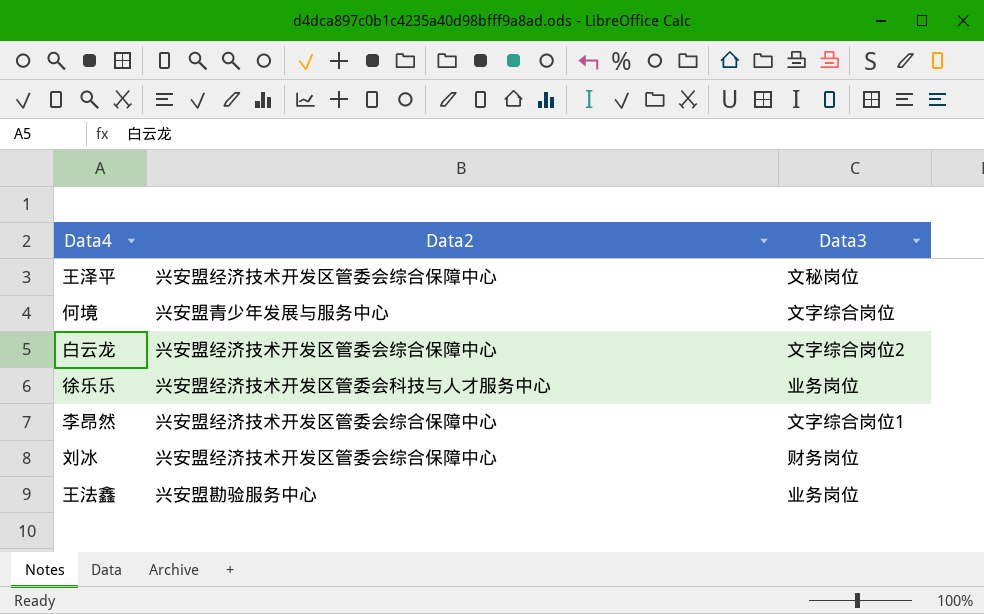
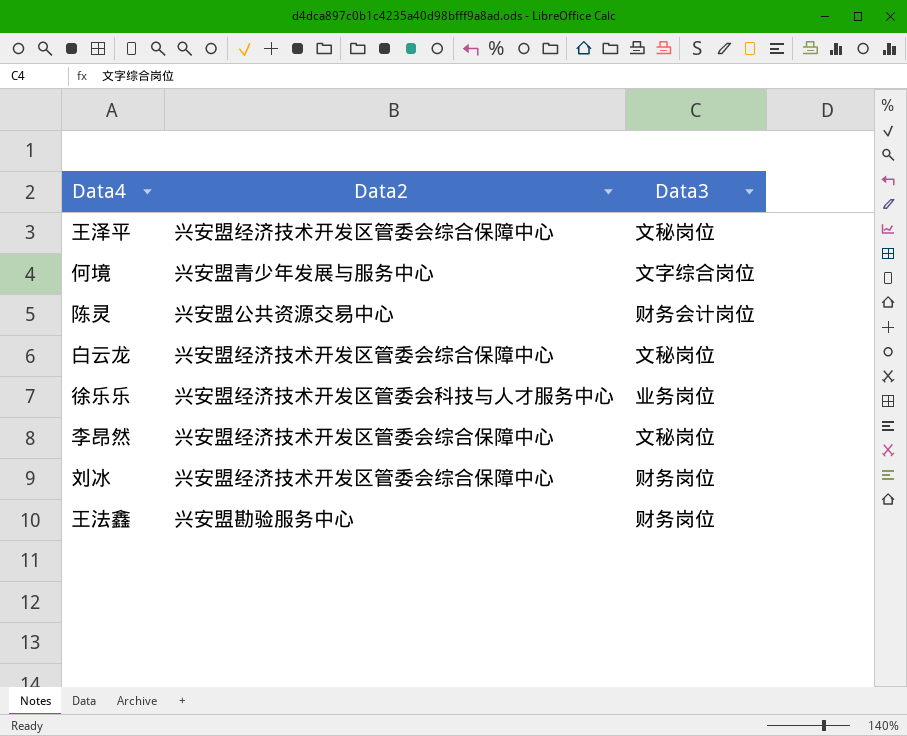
row 陈灵: none -> 兴安盟公共资源交易中心 | 财务会计岗位
白云龙 | Data3: 文字综合岗位2 -> 文秘岗位
李昂然 | Data3: 文字综合岗位1 -> 文秘岗位
王法鑫 | Data3: 业务岗位 -> 财务岗位

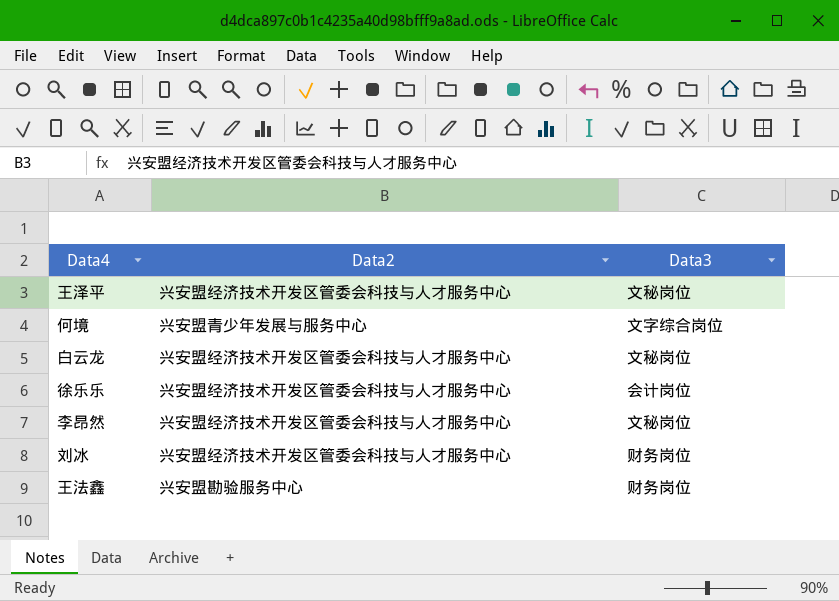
row 陈灵: 兴安盟公共资源交易中心 | 财务会计岗位 -> none
王泽平 | Data2: 兴安盟经济技术开发区管委会综合保障中心 -> 兴安盟经济技术开发区管委会科技与人才服务中心
白云龙 | Data2: 兴安盟经济技术开发区管委会综合保障中心 -> 兴安盟经济技术开发区管委会科技与人才服务中心
徐乐乐 | Data3: 业务岗位 -> 会计岗位
李昂然 | Data2: 兴安盟经济技术开发区管委会综合保障中心 -> 兴安盟经济技术开发区管委会科技与人才服务中心
刘冰 | Data2: 兴安盟经济技术开发区管委会综合保障中心 -> 兴安盟经济技术开发区管委会科技与人才服务中心

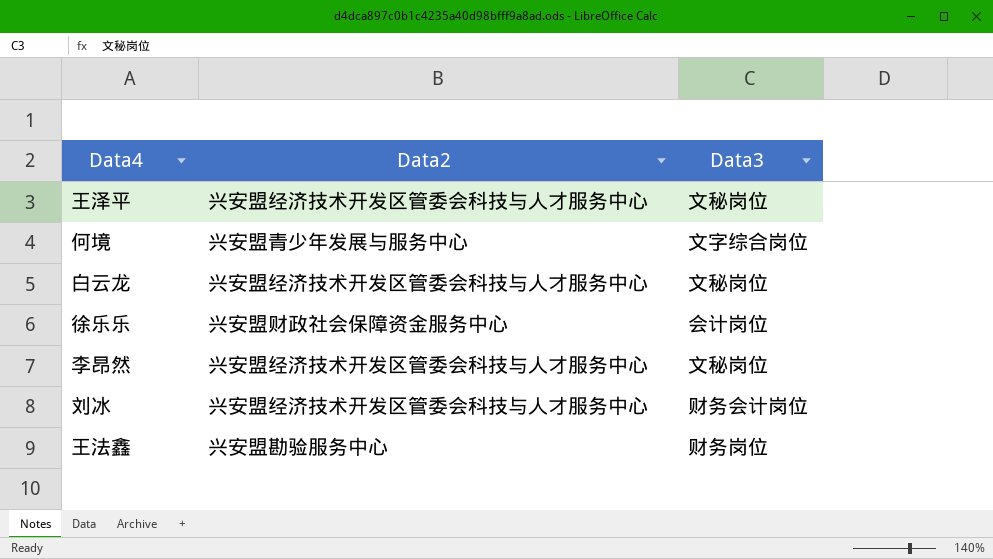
徐乐乐 | Data2: 兴安盟经济技术开发区管委会科技与人才服务中心 -> 兴安盟财政社会保障资金服务中心
刘冰 | Data3: 财务岗位 -> 财务会计岗位

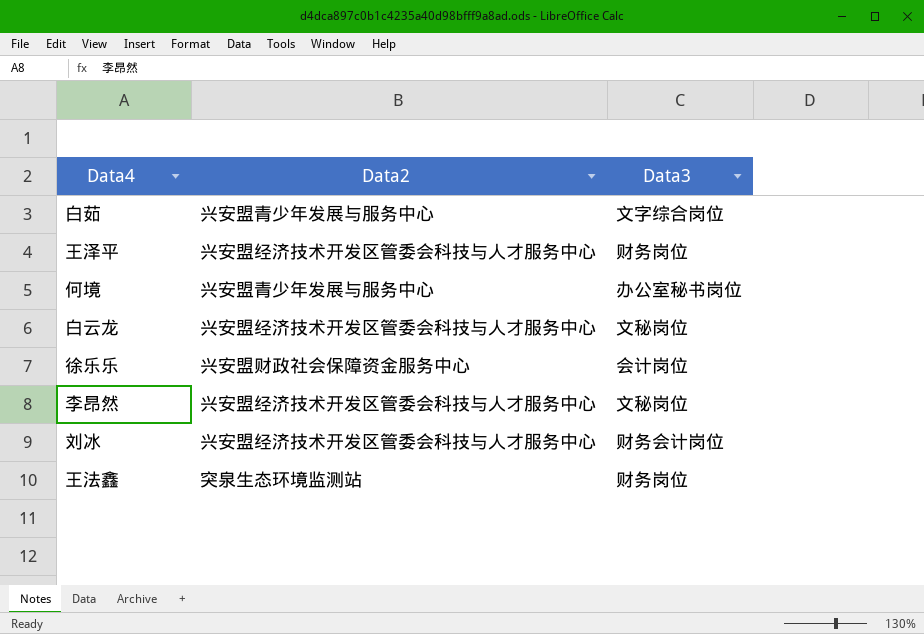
row 白茹: none -> 兴安盟青少年发展与服务中心 | 文字综合岗位
王泽平 | Data3: 文秘岗位 -> 财务岗位
何境 | Data3: 文字综合岗位 -> 办公室秘书岗位
王法鑫 | Data2: 兴安盟勘验服务中心 -> 突泉生态环境监测站

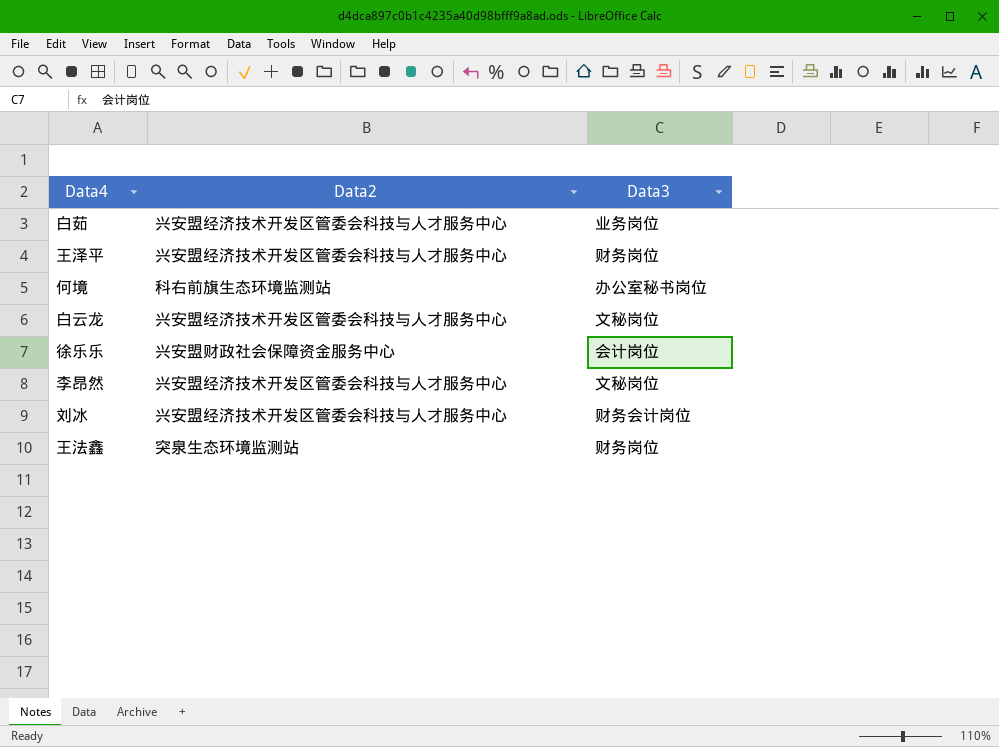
白茹 | Data2: 兴安盟青少年发展与服务中心 -> 兴安盟经济技术开发区管委会科技与人才服务中心
白茹 | Data3: 文字综合岗位 -> 业务岗位
何境 | Data2: 兴安盟青少年发展与服务中心 -> 科右前旗生态环境监测站

